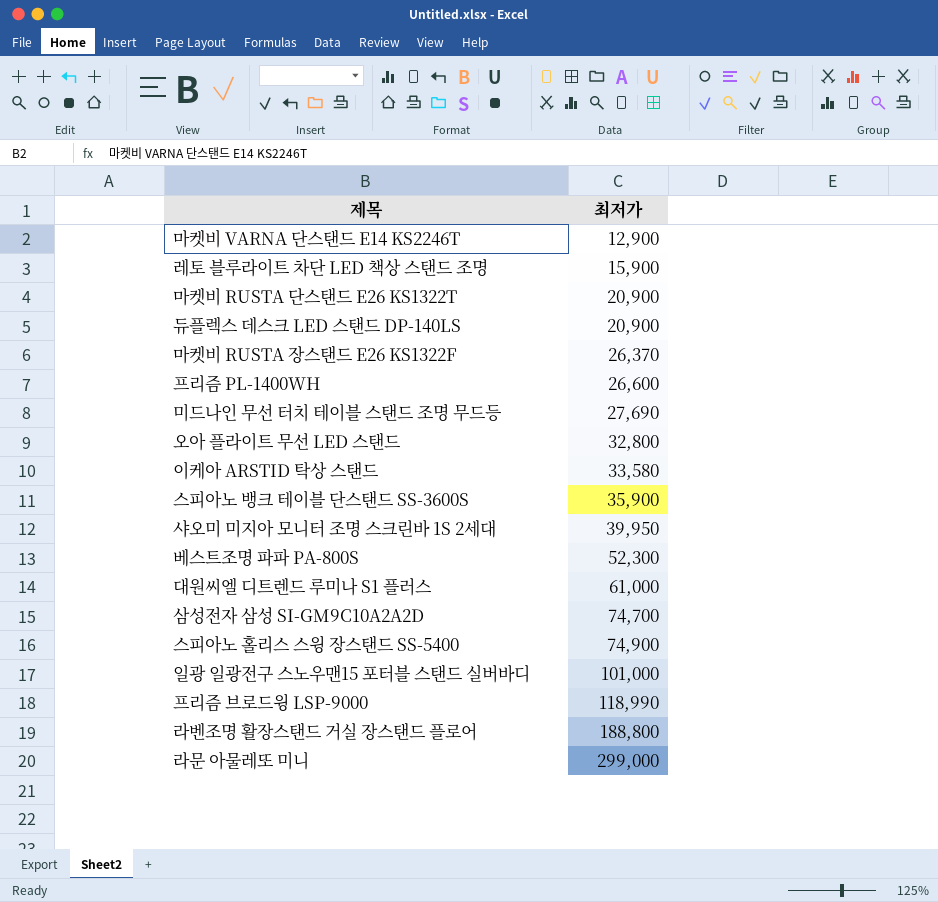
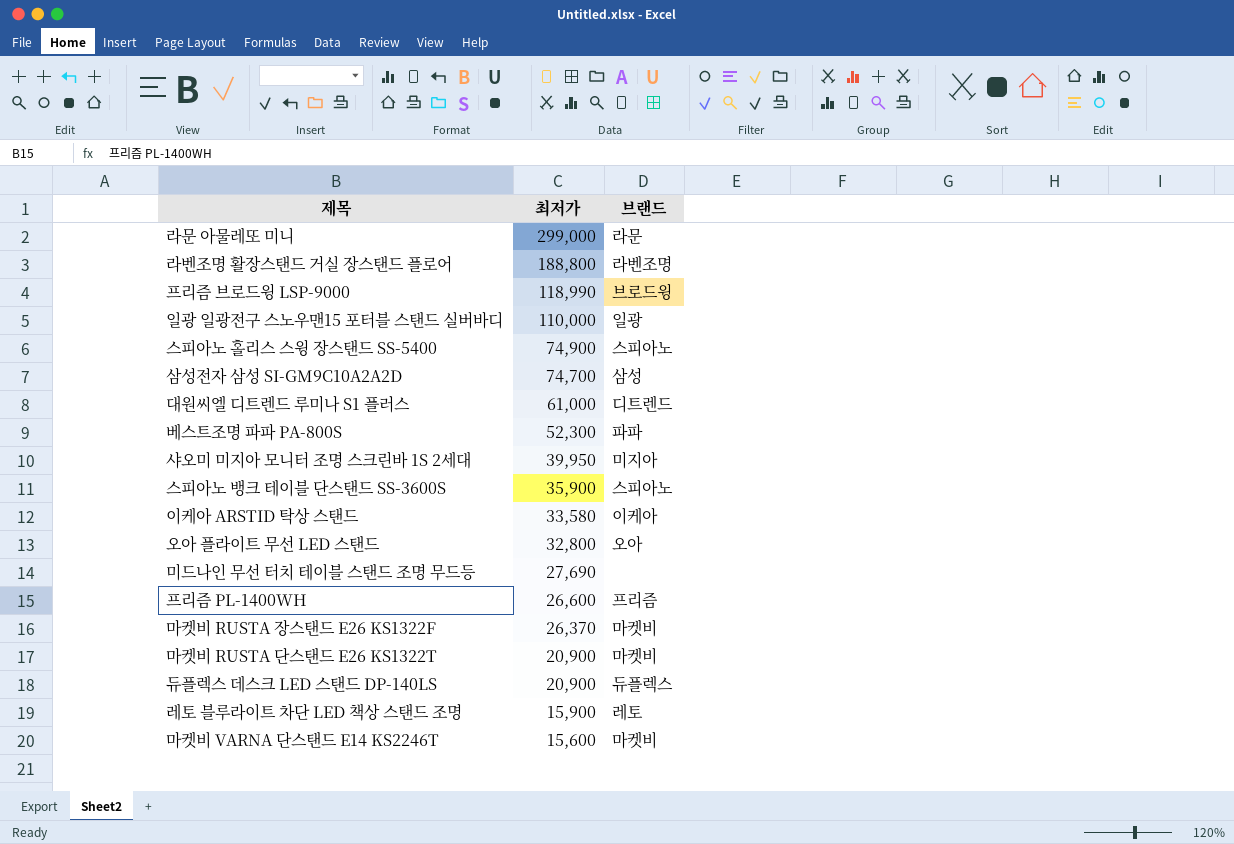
row order: 최저가 ascending -> 최저가 descending
column 브랜드 | position: none -> 3
일광 일광전구 스노우맨15 포터블 스탠드 실버바디 | 최저가: 101,000 -> 110,000
마켓비 VARNA 단스탠드 E14 KS2246T | 최저가: 12,900 -> 15,600

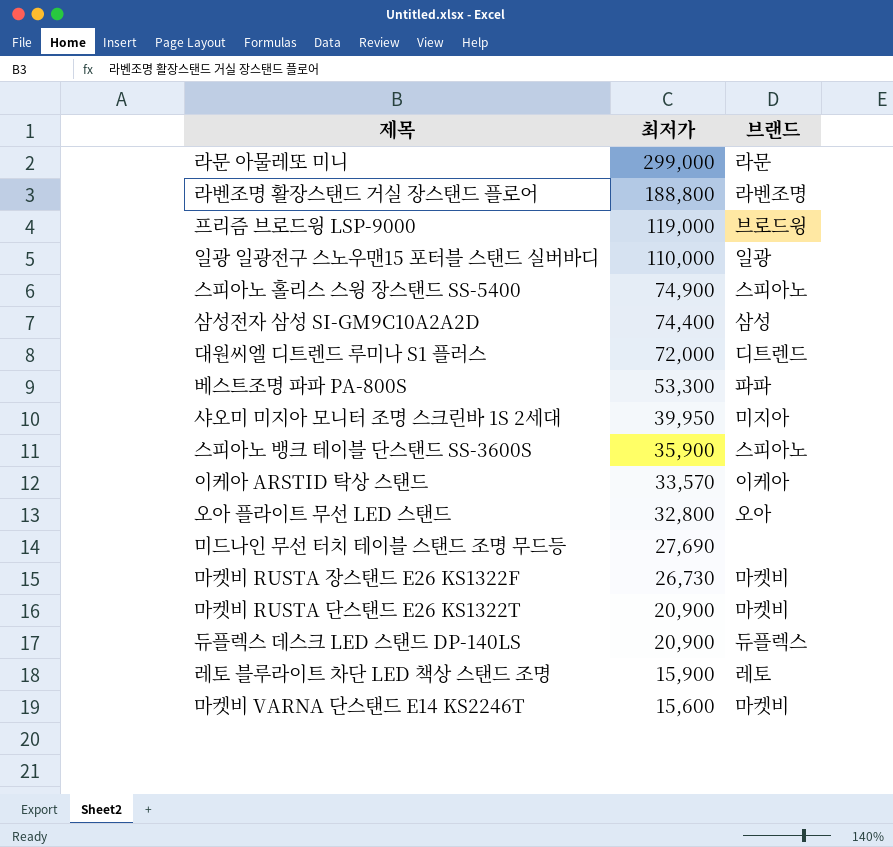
row 프리즘 PL-1400WH: 26,600 | 프리즘 -> none
프리즘 브로드윙 LSP-9000 | 최저가: 118,990 -> 119,000
삼성전자 삼성 SI-GM9C10A2A2D | 최저가: 74,700 -> 74,400
대원씨엘 디트렌드 루미나 S1 플러스 | 최저가: 61,000 -> 72,000
베스트조명 파파 PA-800S | 최저가: 52,300 -> 53,300
이케아 ARSTID 탁상 스탠드 | 최저가: 33,580 -> 33,570
마켓비 RUSTA 장스탠드 E26 KS1322F | 최저가: 26,370 -> 26,730

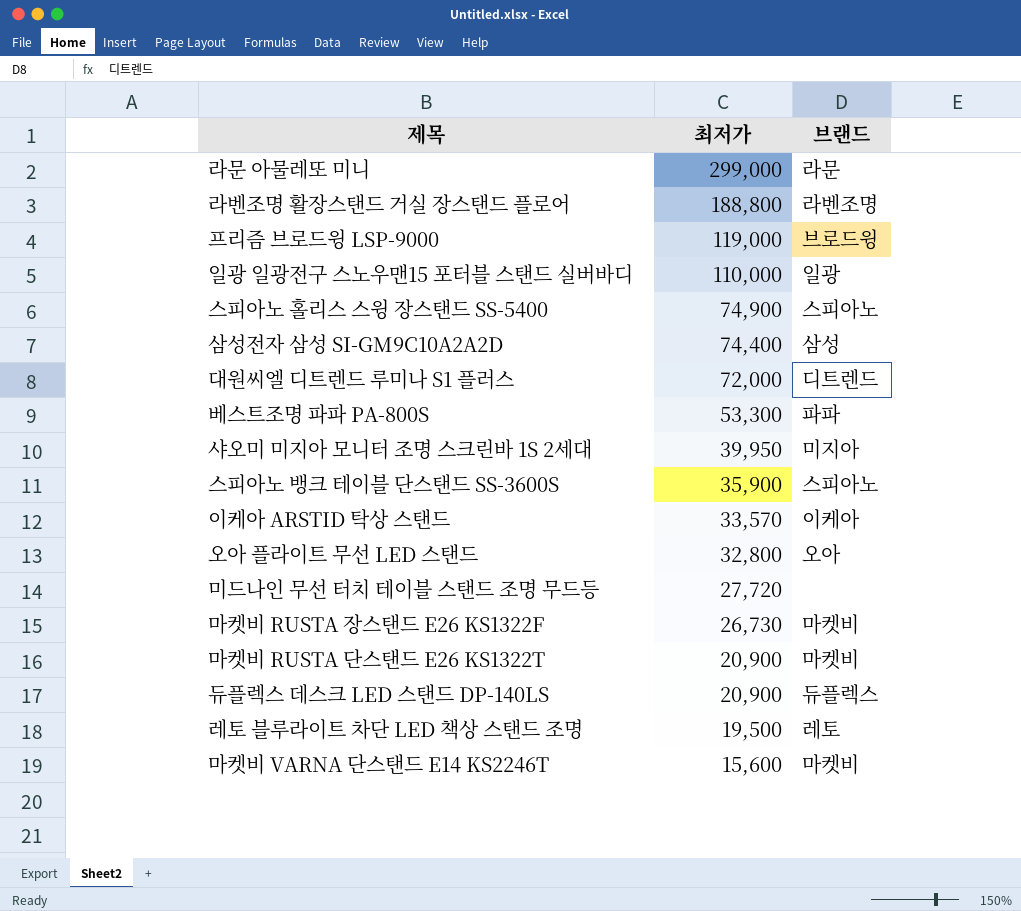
미드나인 무선 터치 테이블 스탠드 조명 무드등 | 최저가: 27,690 -> 27,720
레토 블루라이트 차단 LED 책상 스탠드 조명 | 최저가: 15,900 -> 19,500

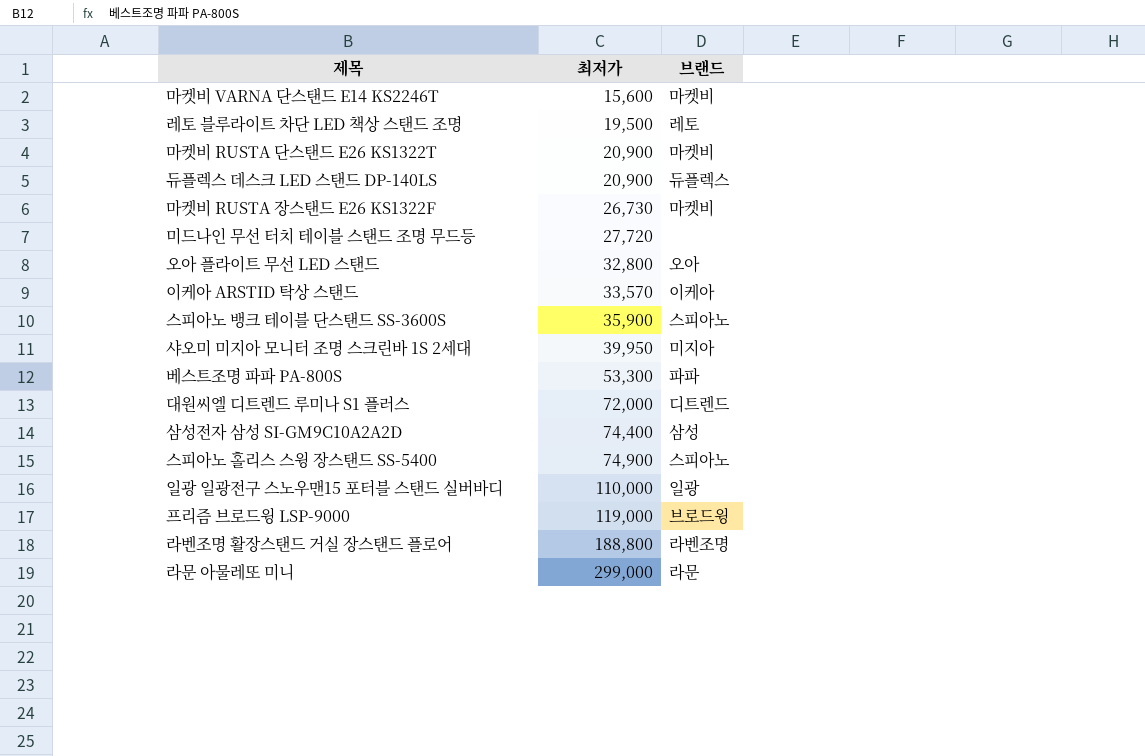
row order: 최저가 descending -> 최저가 ascending

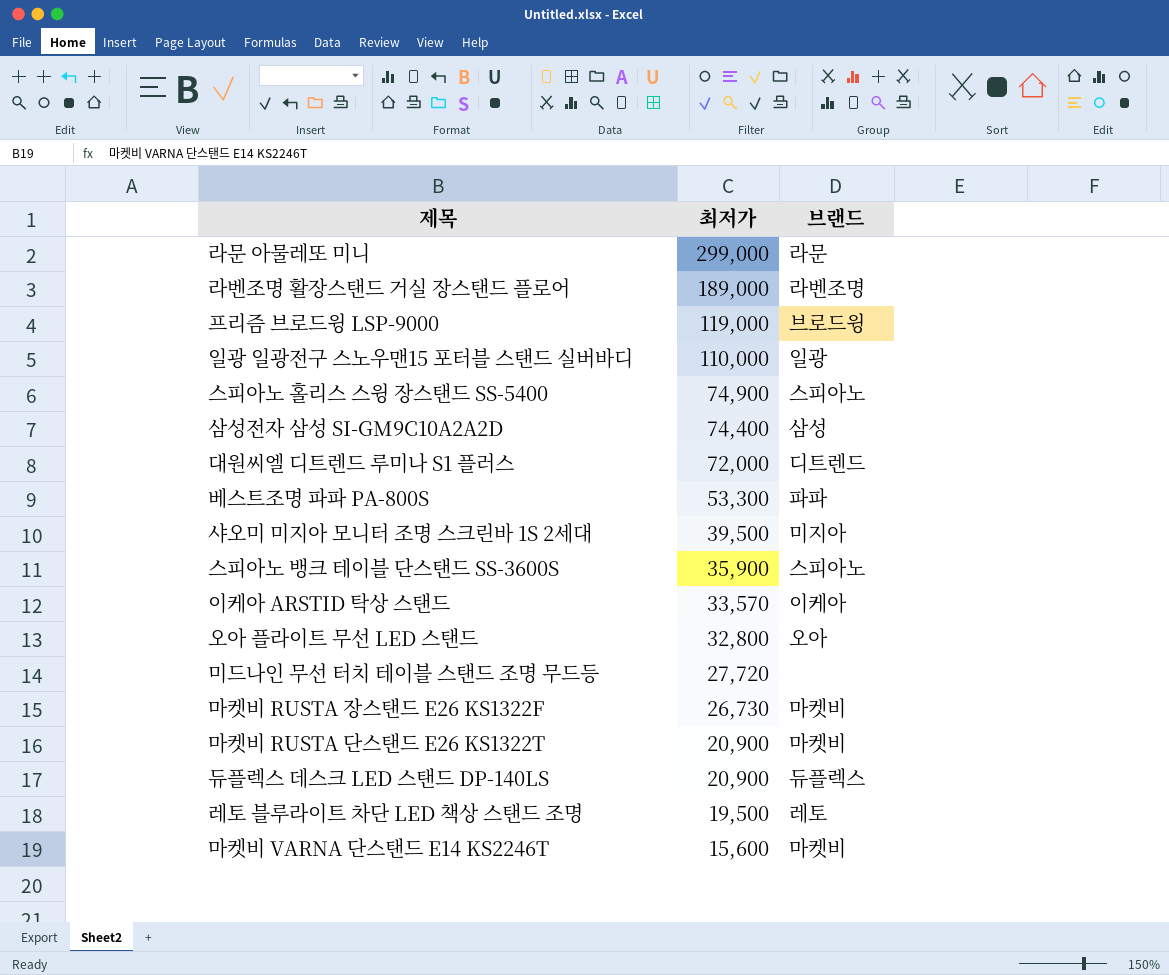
row order: 최저가 ascending -> 최저가 descending
라벤조명 활장스탠드 거실 장스탠드 플로어 | 최저가: 188,800 -> 189,000
샤오미 미지아 모니터 조명 스크린바 1S 2세대 | 최저가: 39,950 -> 39,500

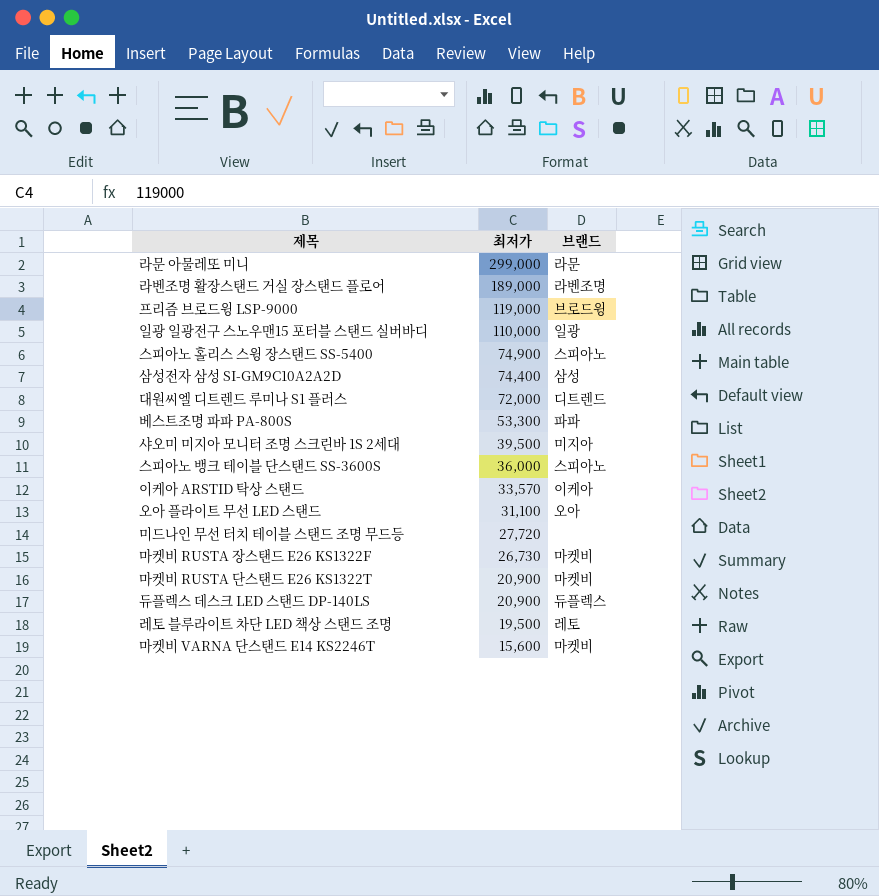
스피아노 뱅크 테이블 단스탠드 SS-3600S | 최저가: 35,900 -> 36,000
오아 플라이트 무선 LED 스탠드 | 최저가: 32,800 -> 31,100

